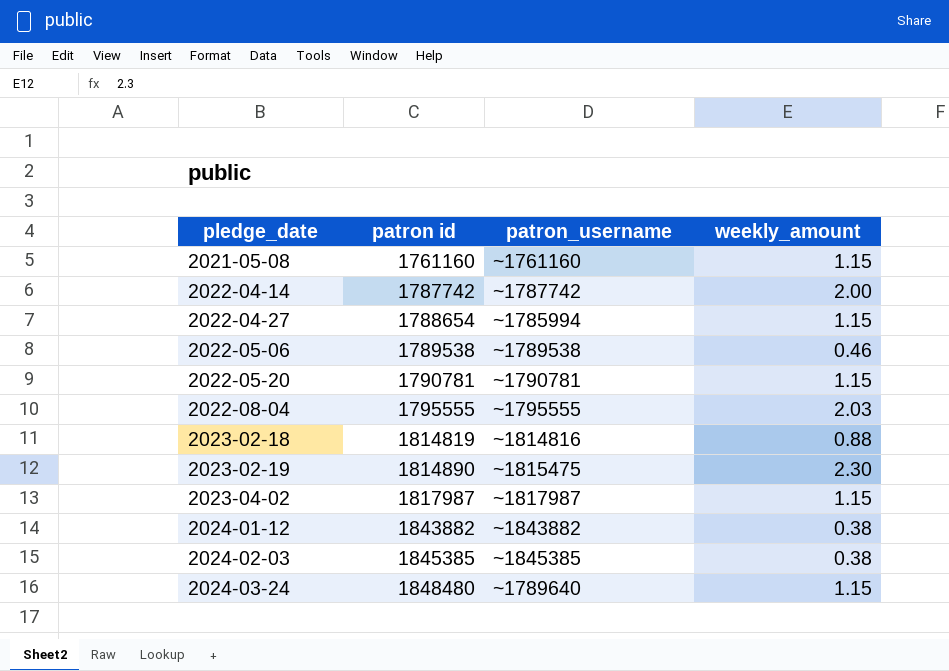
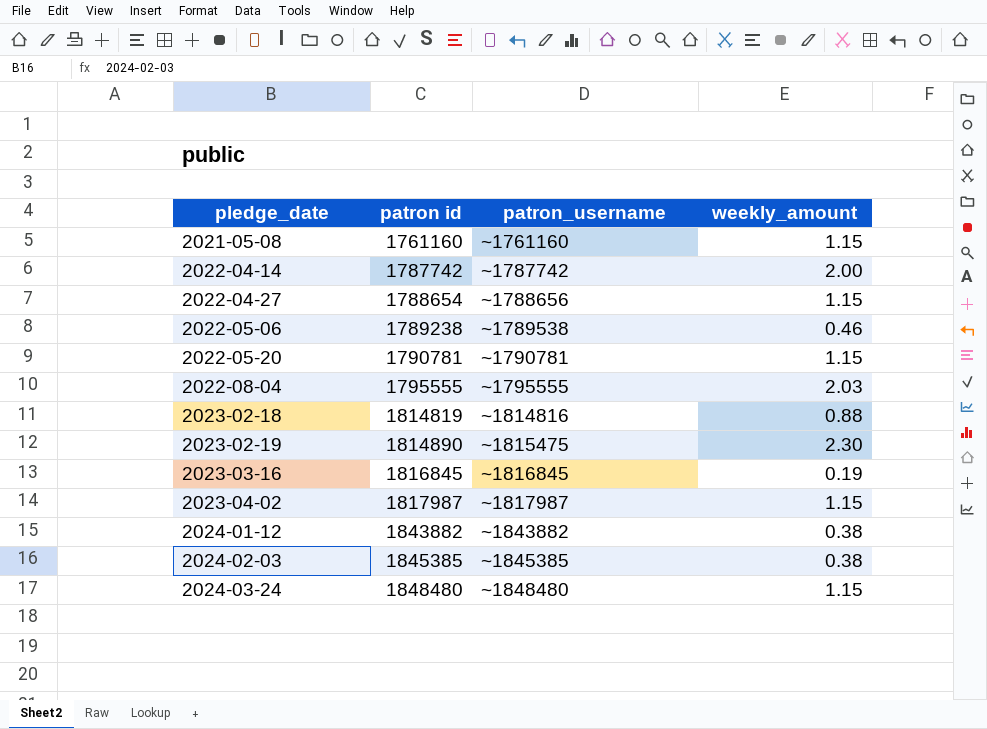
2022-04-27 | patron_username: ~1785994 -> ~1788656
2022-05-06 | patron id: 1789538 -> 1789238
row 2023-03-16: none -> 1816845 | ~1816845 | 0.19
2024-03-24 | patron_username: ~1789640 -> ~1848480

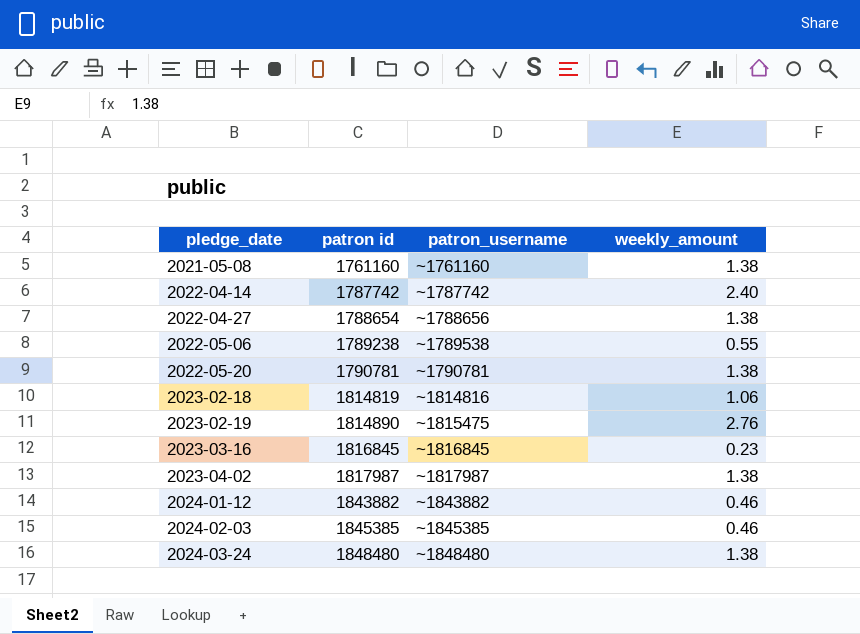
row 2022-08-04: 1795555 | ~1795555 | 2.03 -> none
2021-05-08 | weekly_amount: 1.15 -> 1.38
2022-04-14 | weekly_amount: 2.00 -> 2.40
2022-04-27 | weekly_amount: 1.15 -> 1.38
2022-05-06 | weekly_amount: 0.46 -> 0.55
2022-05-20 | weekly_amount: 1.15 -> 1.38
2023-02-18 | weekly_amount: 0.88 -> 1.06
2023-02-19 | weekly_amount: 2.30 -> 2.76
2023-03-16 | weekly_amount: 0.19 -> 0.23
2023-04-02 | weekly_amount: 1.15 -> 1.38
2024-01-12 | weekly_amount: 0.38 -> 0.46
2024-02-03 | weekly_amount: 0.38 -> 0.46
2024-03-24 | weekly_amount: 1.15 -> 1.38

